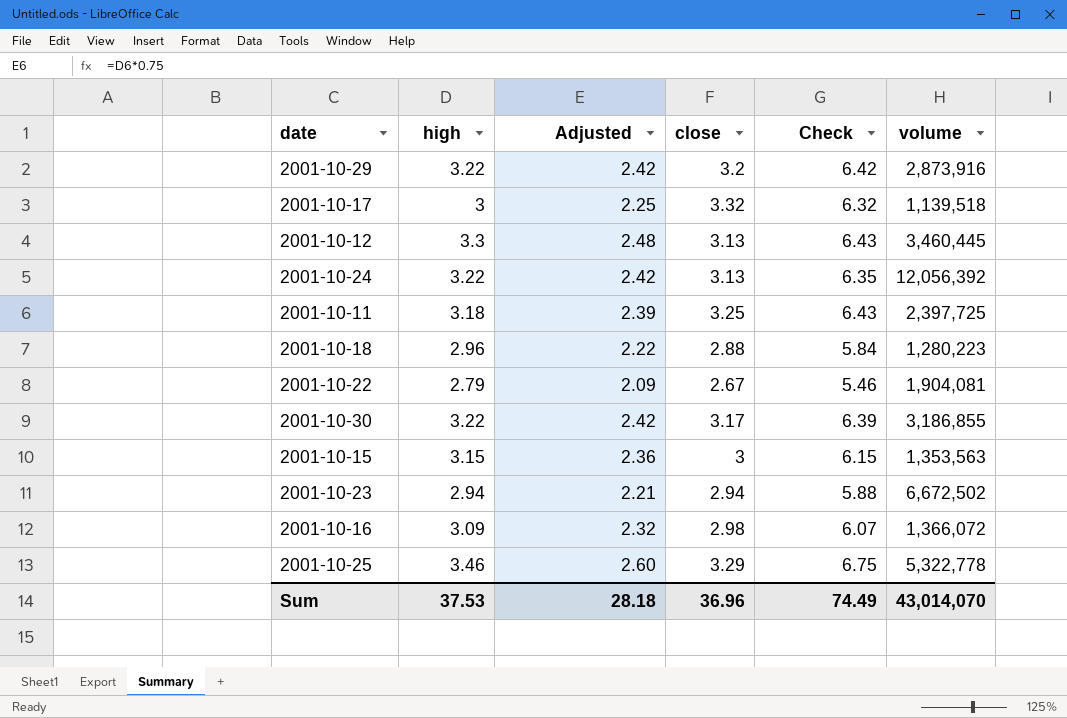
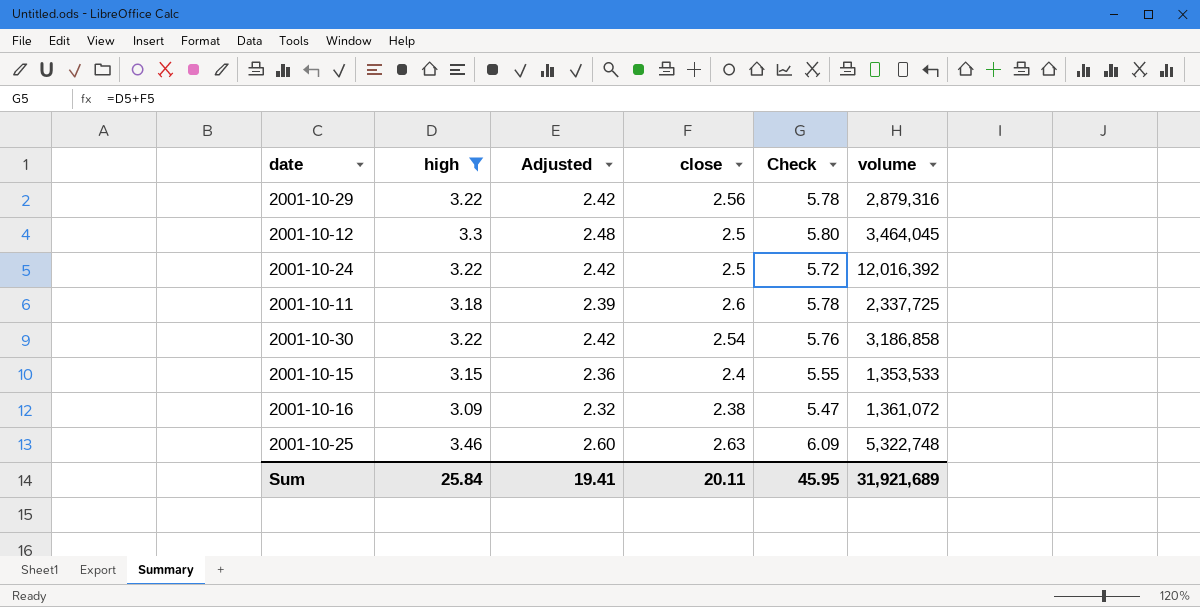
filter: none -> high >= 3.09
2001-10-29 | close: 3.2 -> 2.56
2001-10-29 | Check: 6.42 -> 5.78
2001-10-29 | volume: 2,873,916 -> 2,879,316
2001-10-12 | close: 3.13 -> 2.5
2001-10-12 | Check: 6.43 -> 5.80
2001-10-12 | volume: 3,460,445 -> 3,464,045
2001-10-24 | close: 3.13 -> 2.5
2001-10-24 | Check: 6.35 -> 5.72
2001-10-24 | volume: 12,056,392 -> 12,016,392
2001-10-11 | close: 3.25 -> 2.6
2001-10-11 | Check: 6.43 -> 5.78
2001-10-11 | volume: 2,397,725 -> 2,337,725
2001-10-30 | close: 3.17 -> 2.54
2001-10-30 | Check: 6.39 -> 5.76
2001-10-30 | volume: 3,186,855 -> 3,186,858
2001-10-15 | close: 3 -> 2.4
2001-10-15 | Check: 6.15 -> 5.55
2001-10-15 | volume: 1,353,563 -> 1,353,533
2001-10-16 | close: 2.98 -> 2.38
2001-10-16 | Check: 6.07 -> 5.47
2001-10-16 | volume: 1,366,072 -> 1,361,072
2001-10-25 | close: 3.29 -> 2.63
2001-10-25 | Check: 6.75 -> 6.09
2001-10-25 | volume: 5,322,778 -> 5,322,748
Sum | high: 37.53 -> 25.84
Sum | Adjusted: 28.18 -> 19.41
Sum | close: 36.96 -> 20.11
Sum | Check: 74.49 -> 45.95
Sum | volume: 43,014,070 -> 31,921,689

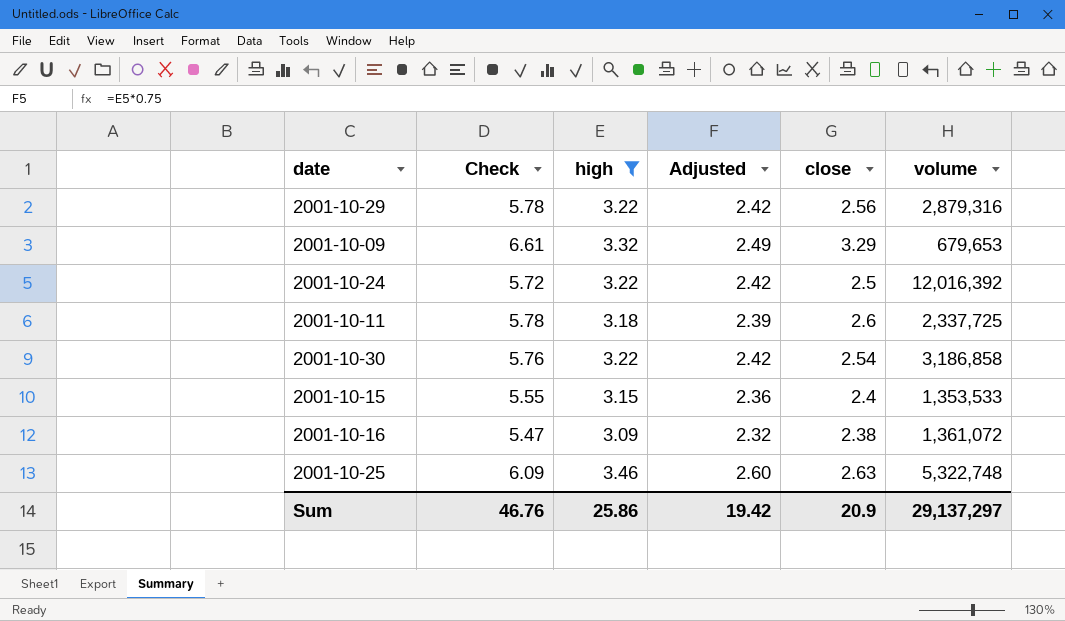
column Check | position: 5 -> 2
row 2001-10-12: 3.3 | 2.48 | 2.5 | 5.80 | 3,464,045 -> none
row 2001-10-09: none -> 6.61 | 3.32 | 2.49 | 3.29 | 679,653
Sum | Check: 45.95 -> 46.76
Sum | high: 25.84 -> 25.86
Sum | Adjusted: 19.41 -> 19.42
Sum | close: 20.11 -> 20.9
Sum | volume: 31,921,689 -> 29,137,297

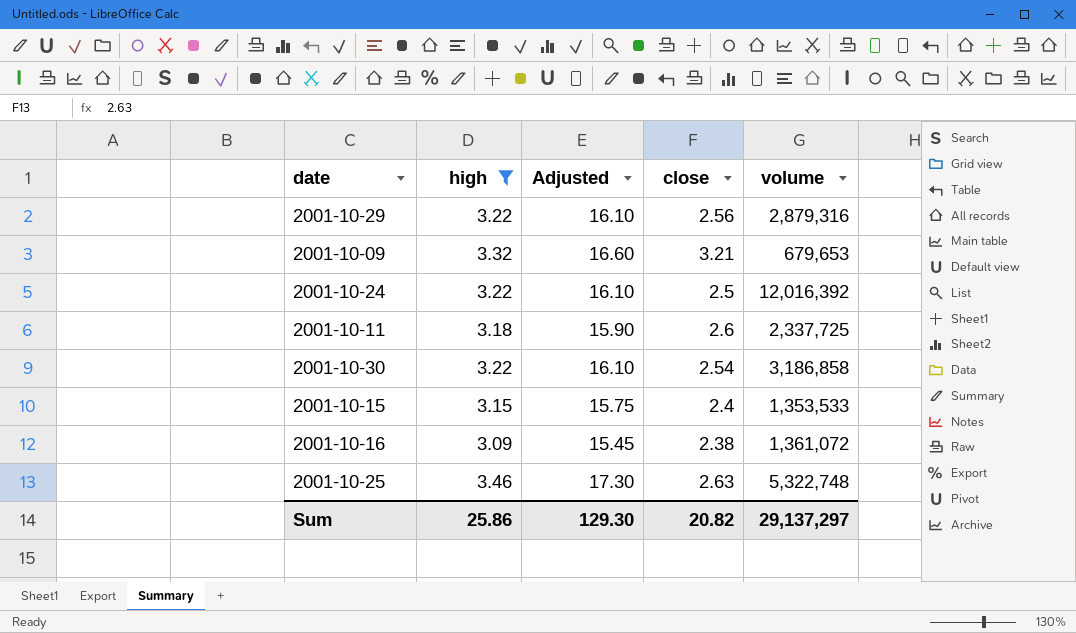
column Check | formula: [high] + [close] -> none
column Adjusted | formula: [high] * 0.75 -> [high] * 5
2001-10-09 | close: 3.29 -> 3.21
Sum | Adjusted: 19.42 -> 129.30
Sum | close: 20.9 -> 20.82

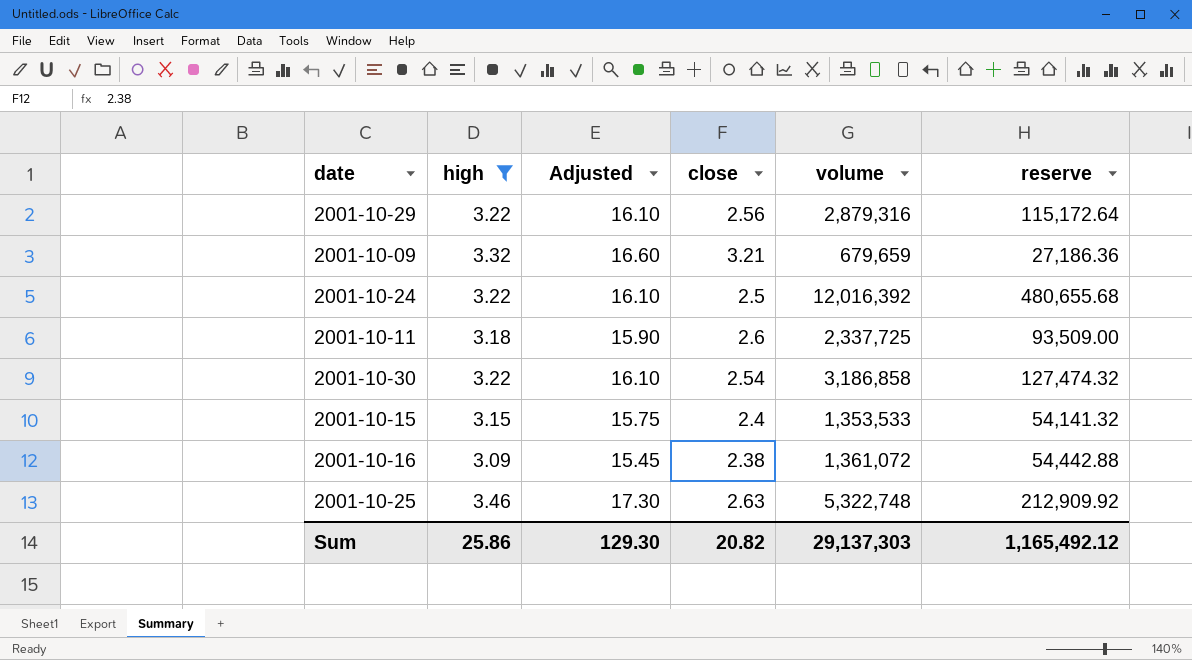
column reserve | formula: none -> [volume] * 0.04
2001-10-09 | volume: 679,653 -> 679,659
Sum | volume: 29,137,297 -> 29,137,303

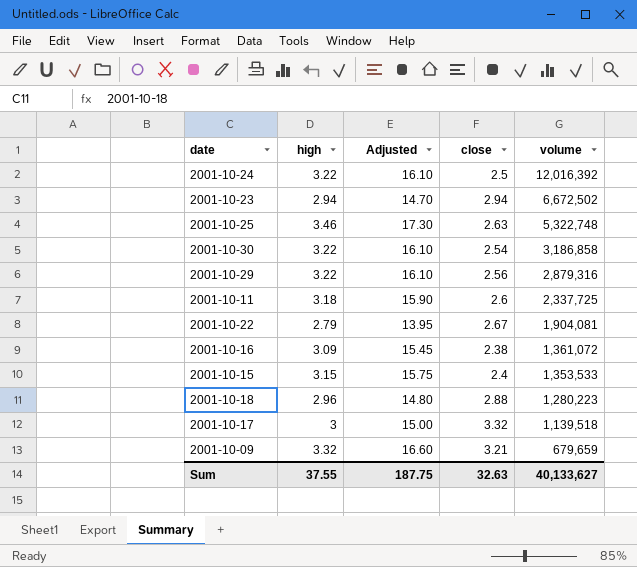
filter: high >= 3.09 -> none
row order: none -> volume descending
column reserve | formula: [volume] * 0.04 -> none
Sum | high: 25.86 -> 37.55
Sum | Adjusted: 129.30 -> 187.75
Sum | close: 20.82 -> 32.63
Sum | volume: 29,137,303 -> 40,133,627

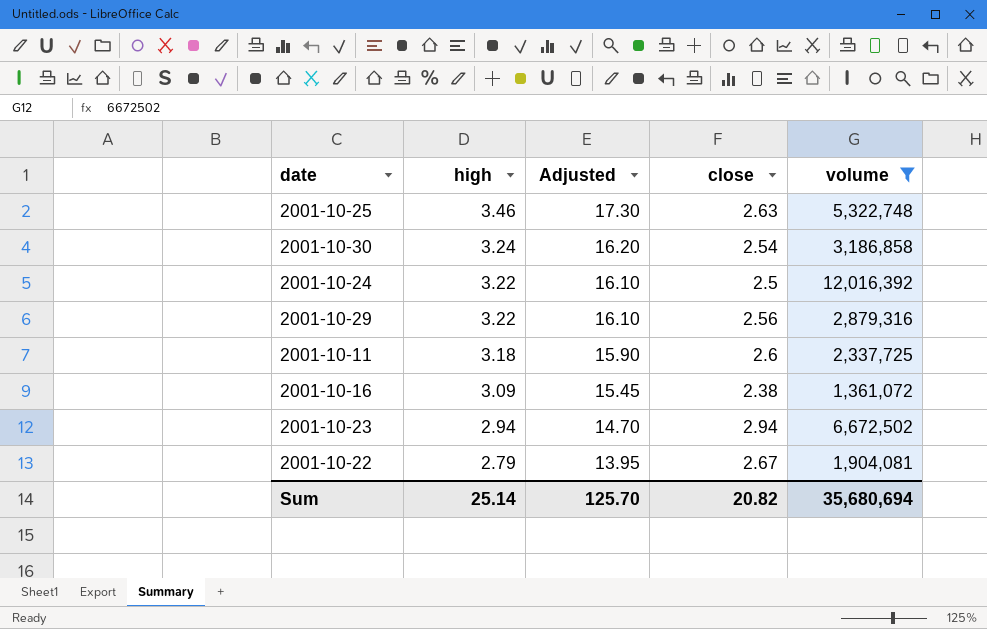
filter: none -> volume >= 1,361,072
row order: volume descending -> high descending
2001-10-30 | high: 3.22 -> 3.24
2001-10-30 | Adjusted: 16.10 -> 16.20
Sum | high: 37.55 -> 25.14
Sum | Adjusted: 187.75 -> 125.70
Sum | close: 32.63 -> 20.82
Sum | volume: 40,133,627 -> 35,680,694

